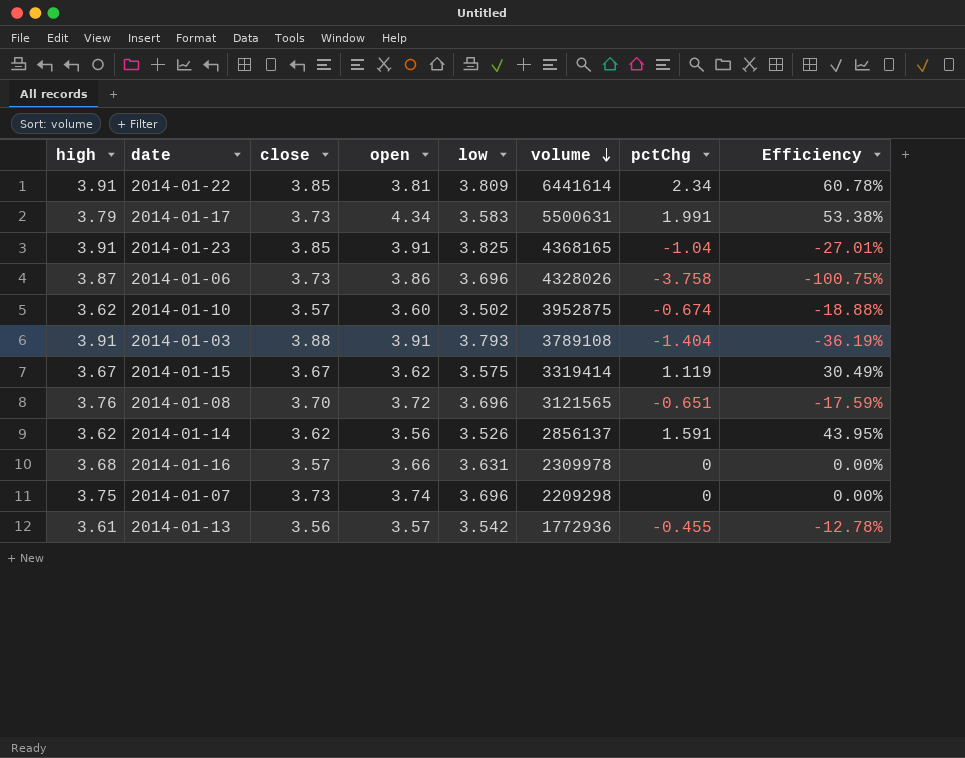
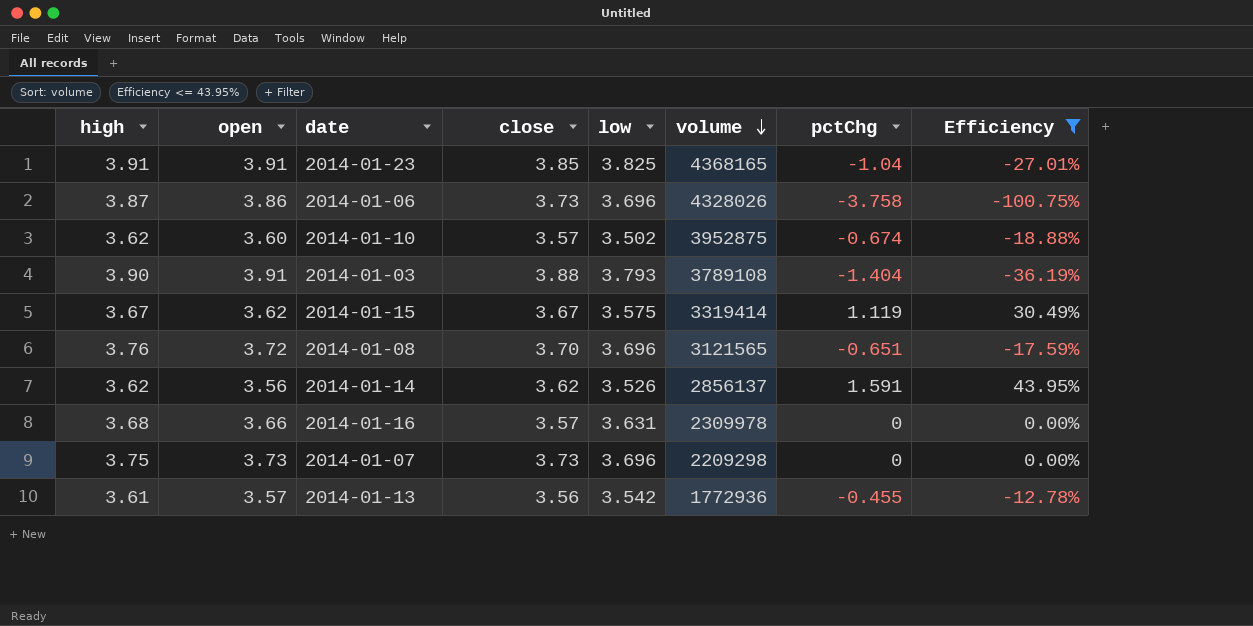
filter: none -> Efficiency <= 43.95%
column open | position: 4 -> 2
2014-01-03 | high: 3.91 -> 3.90
2014-01-07 | open: 3.74 -> 3.73

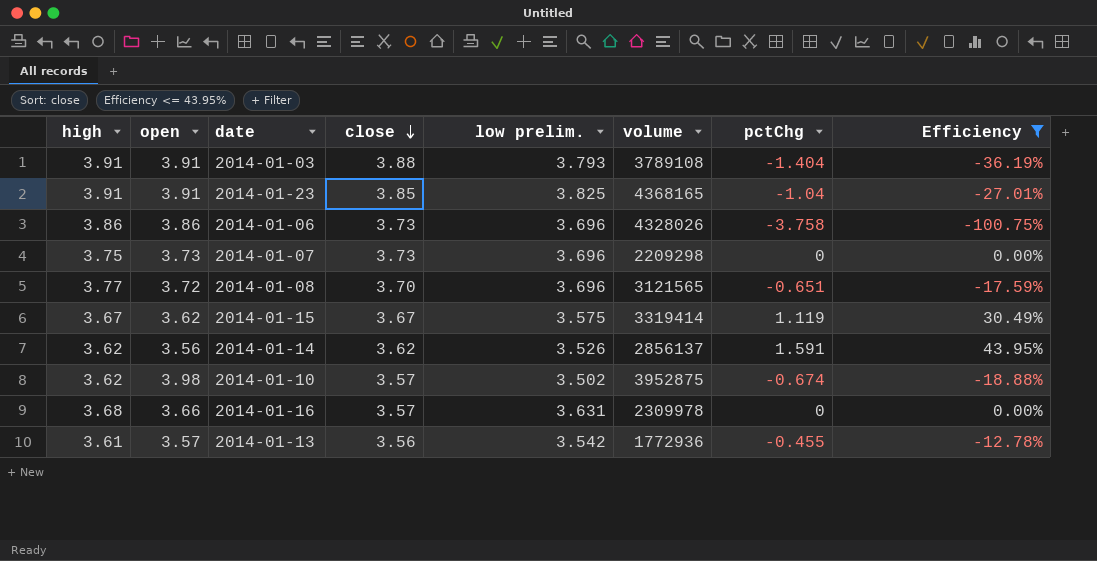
row order: volume descending -> close descending
column name: low -> low prelim.
2014-01-03 | high: 3.90 -> 3.91
2014-01-06 | high: 3.87 -> 3.86
2014-01-08 | high: 3.76 -> 3.77
2014-01-10 | open: 3.60 -> 3.98

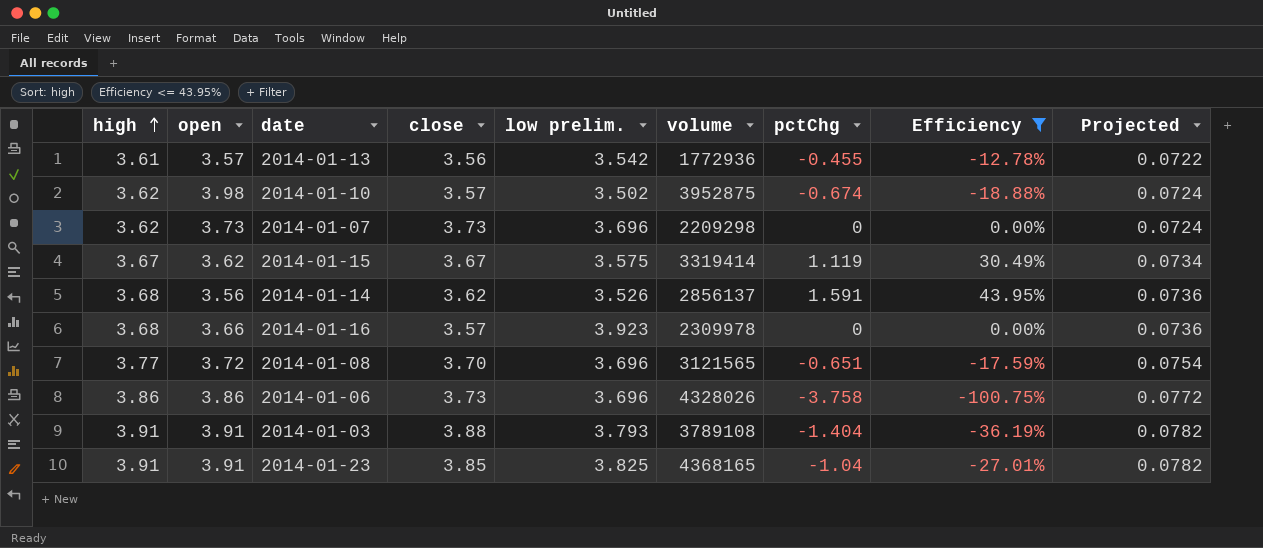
row order: close descending -> high ascending
column Projected | formula: none -> [high] * 0.02
2014-01-07 | high: 3.75 -> 3.62
2014-01-14 | high: 3.62 -> 3.68
2014-01-16 | low prelim.: 3.631 -> 3.923

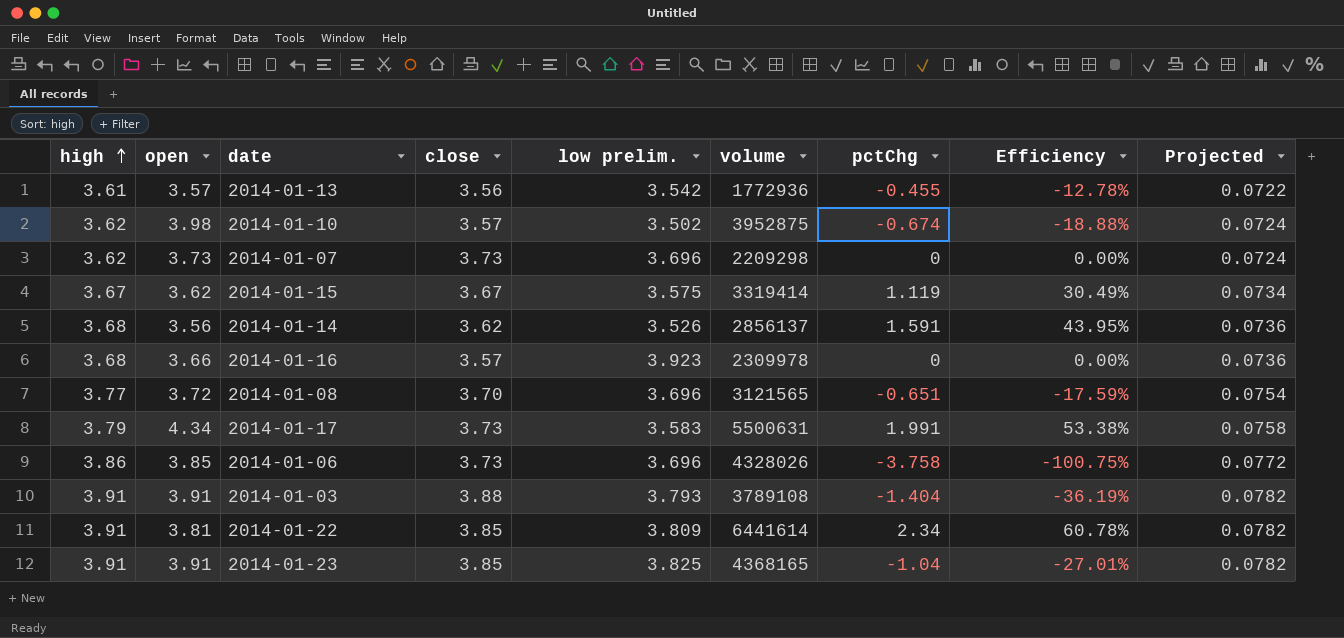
filter: Efficiency <= 43.95% -> none
2014-01-06 | open: 3.86 -> 3.85

